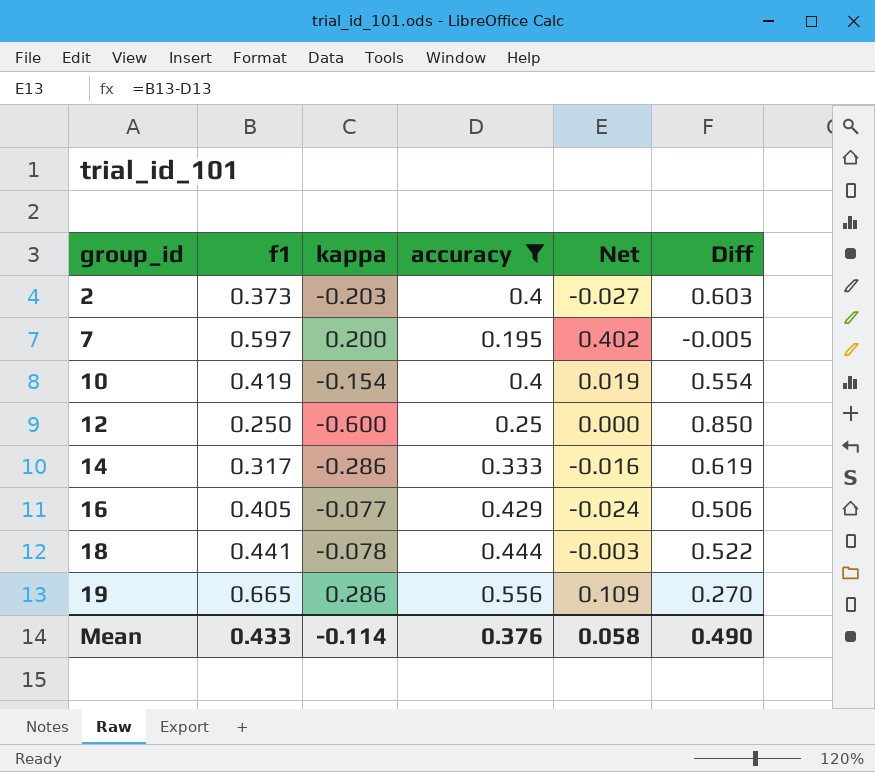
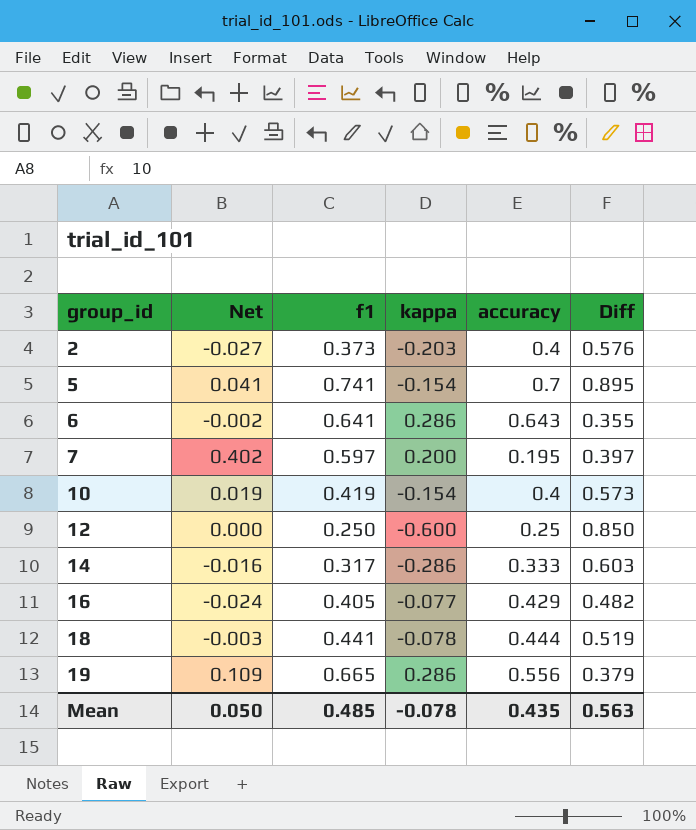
filter: accuracy <= 0.556 -> none
column Net | position: 5 -> 2
column Diff | formula: [accuracy] - [kappa] -> [f1] - [kappa]
Mean | Net: 0.058 -> 0.050
Mean | f1: 0.433 -> 0.485
Mean | kappa: -0.114 -> -0.078
Mean | accuracy: 0.376 -> 0.435
Mean | Diff: 0.490 -> 0.563

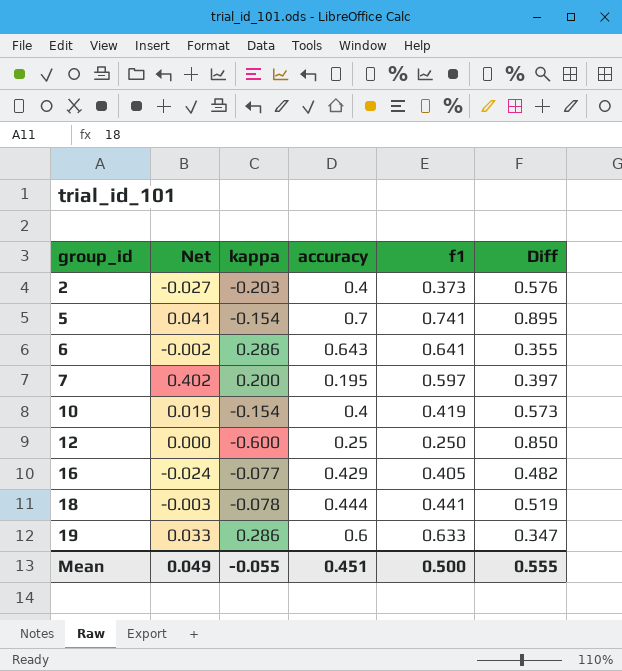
column f1 | position: 3 -> 5
row 14: -0.016 | 0.317 | -0.286 | 0.333 | 0.603 -> none
19 | Net: 0.109 -> 0.033
19 | accuracy: 0.556 -> 0.6
19 | f1: 0.665 -> 0.633
19 | Diff: 0.379 -> 0.347
Mean | Net: 0.050 -> 0.049
Mean | kappa: -0.078 -> -0.055
Mean | accuracy: 0.435 -> 0.451
Mean | f1: 0.485 -> 0.500
Mean | Diff: 0.563 -> 0.555

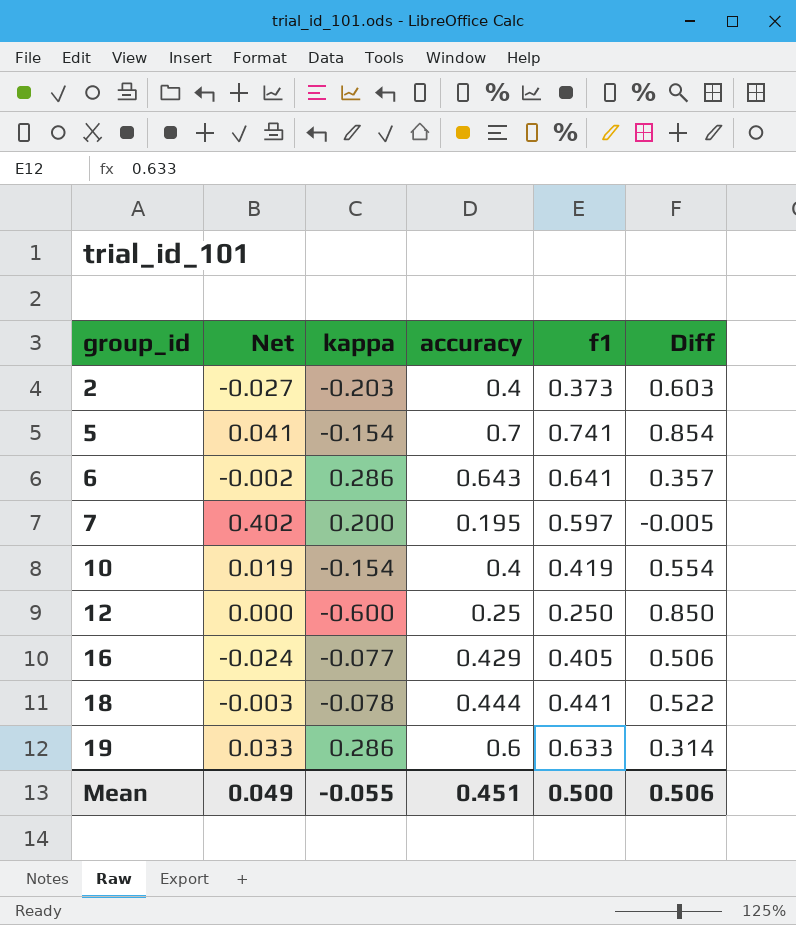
column Diff | formula: [f1] - [kappa] -> [accuracy] - [kappa]
Mean | Diff: 0.555 -> 0.506

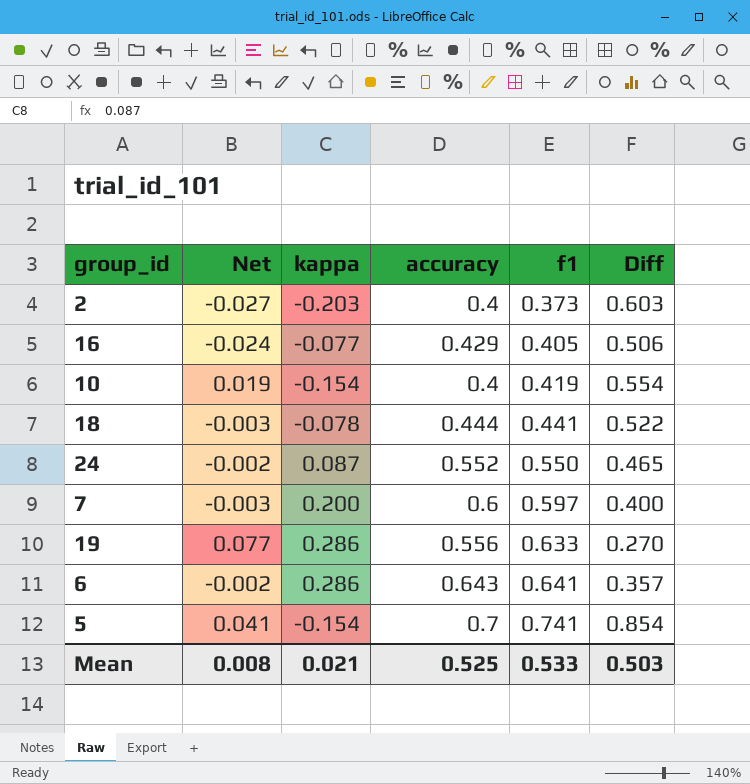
row order: group_id ascending -> f1 ascending
row 12: 0.000 | -0.600 | 0.25 | 0.250 | 0.850 -> none
row 24: none -> -0.002 | 0.087 | 0.552 | 0.550 | 0.465
7 | Net: 0.402 -> -0.003
7 | accuracy: 0.195 -> 0.6
7 | Diff: -0.005 -> 0.400
19 | Net: 0.033 -> 0.077
19 | accuracy: 0.6 -> 0.556
19 | Diff: 0.314 -> 0.270
Mean | Net: 0.049 -> 0.008
Mean | kappa: -0.055 -> 0.021
Mean | accuracy: 0.451 -> 0.525
Mean | f1: 0.500 -> 0.533
Mean | Diff: 0.506 -> 0.503

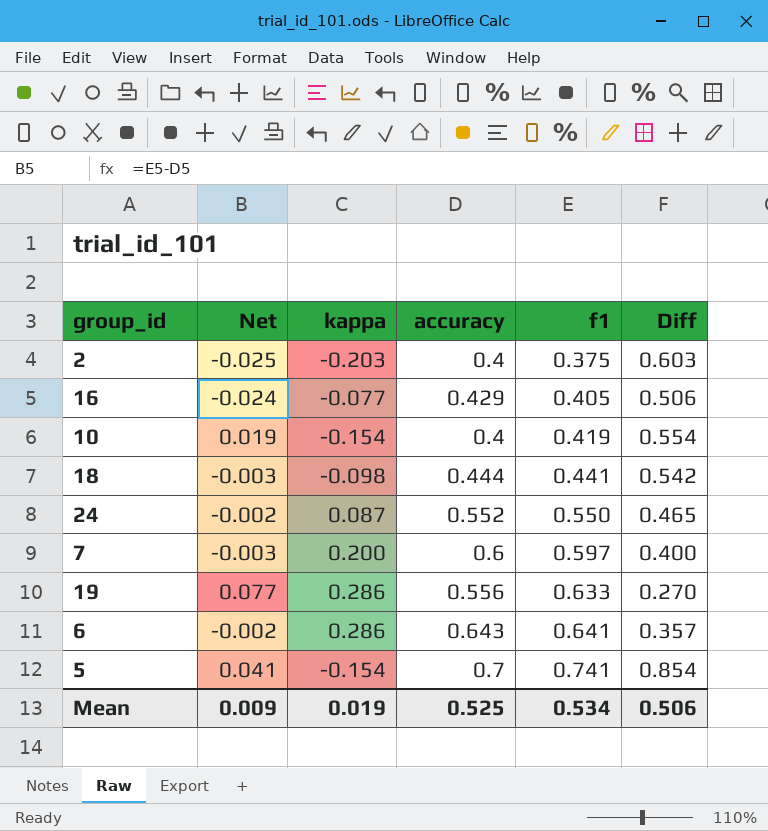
2 | Net: -0.027 -> -0.025
2 | f1: 0.373 -> 0.375
18 | kappa: -0.078 -> -0.098
18 | Diff: 0.522 -> 0.542
Mean | Net: 0.008 -> 0.009
Mean | kappa: 0.021 -> 0.019
Mean | f1: 0.533 -> 0.534
Mean | Diff: 0.503 -> 0.506

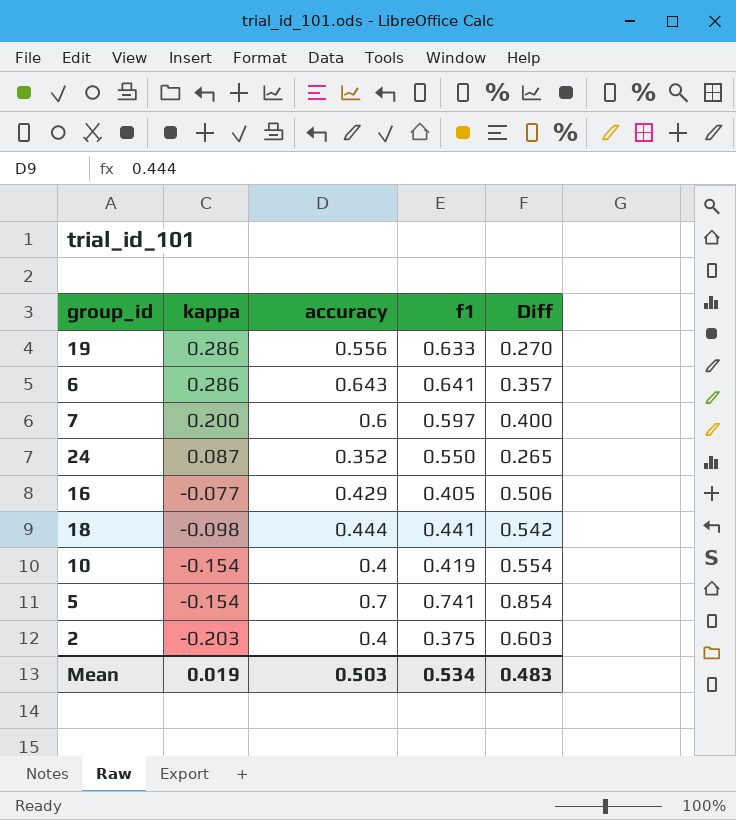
row order: f1 ascending -> kappa descending
column Net | formula: [f1] - [accuracy] -> none
24 | accuracy: 0.552 -> 0.352
24 | Diff: 0.465 -> 0.265
Mean | accuracy: 0.525 -> 0.503
Mean | Diff: 0.506 -> 0.483

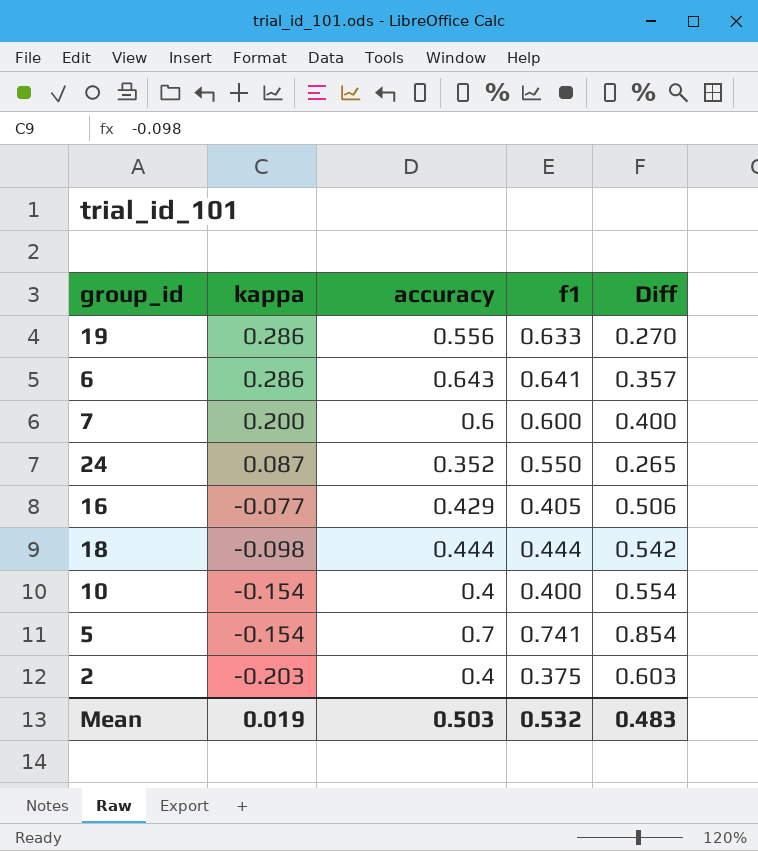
7 | f1: 0.597 -> 0.600
18 | f1: 0.441 -> 0.444
10 | f1: 0.419 -> 0.400
Mean | f1: 0.534 -> 0.532

